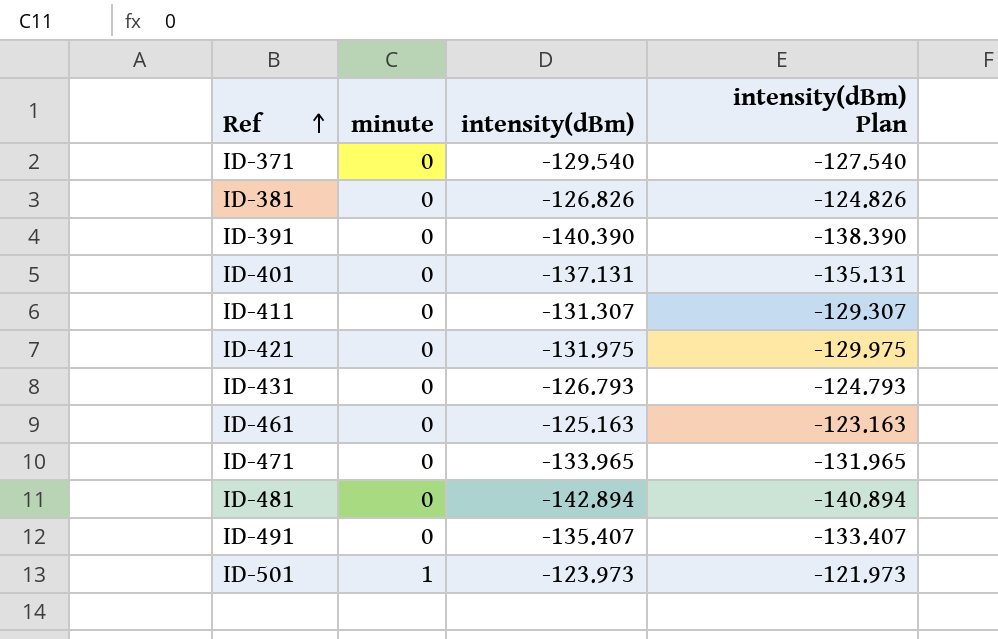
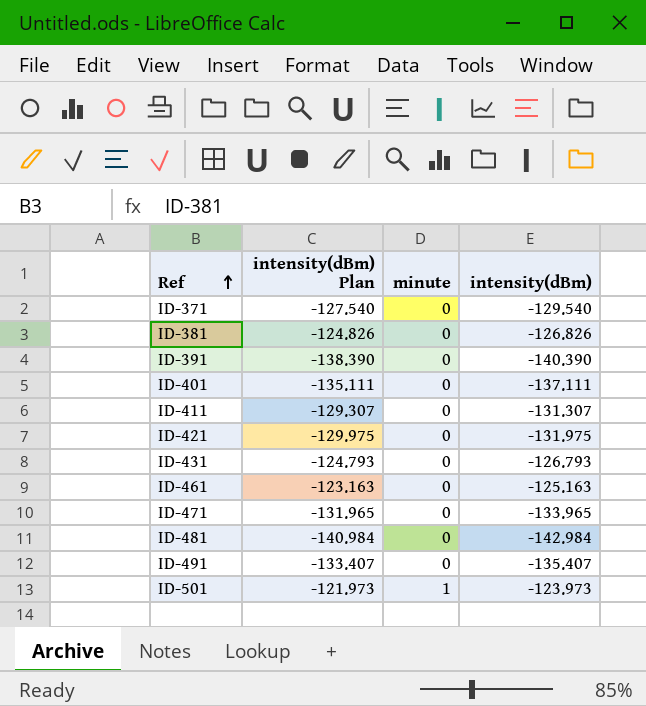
column intensity(dBm) Plan | position: 4 -> 2
ID-401 | intensity(dBm) Plan: -135.131 -> -135.111
ID-401 | intensity(dBm): -137.131 -> -137.111
ID-481 | intensity(dBm) Plan: -140.894 -> -140.984
ID-481 | intensity(dBm): -142.894 -> -142.984

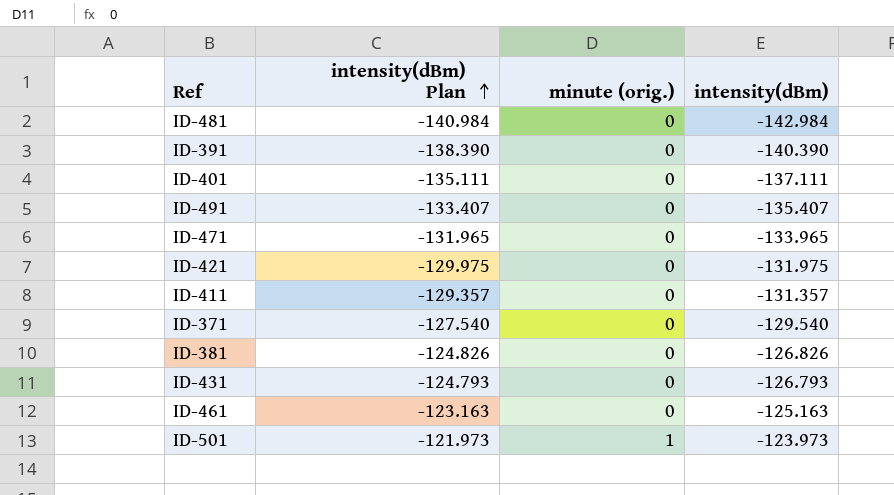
row order: Ref ascending -> intensity(dBm) Plan ascending
column name: minute -> minute (orig.)
ID-411 | intensity(dBm) Plan: -129.307 -> -129.357
ID-411 | intensity(dBm): -131.307 -> -131.357

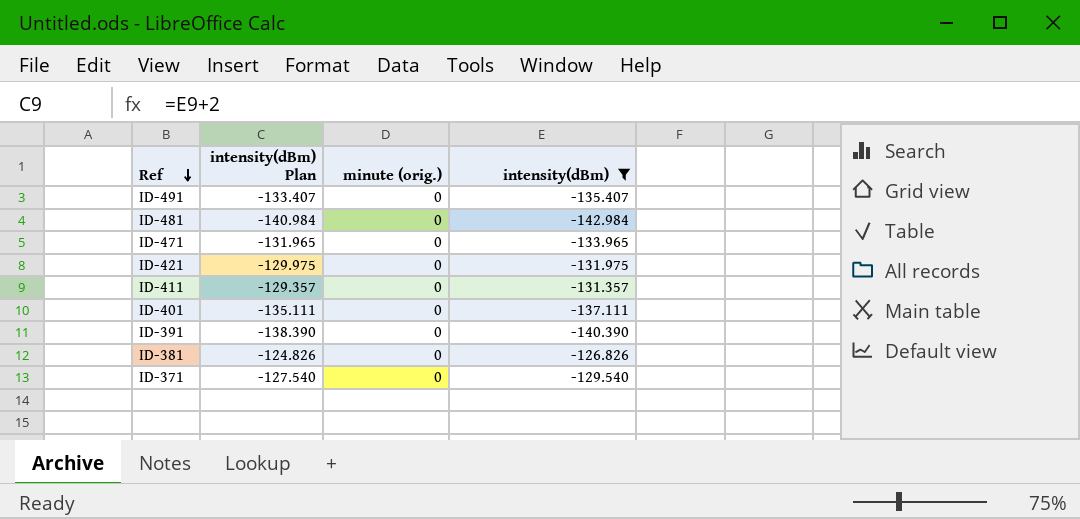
filter: none -> intensity(dBm) <= -126.826
row order: intensity(dBm) Plan ascending -> Ref descending

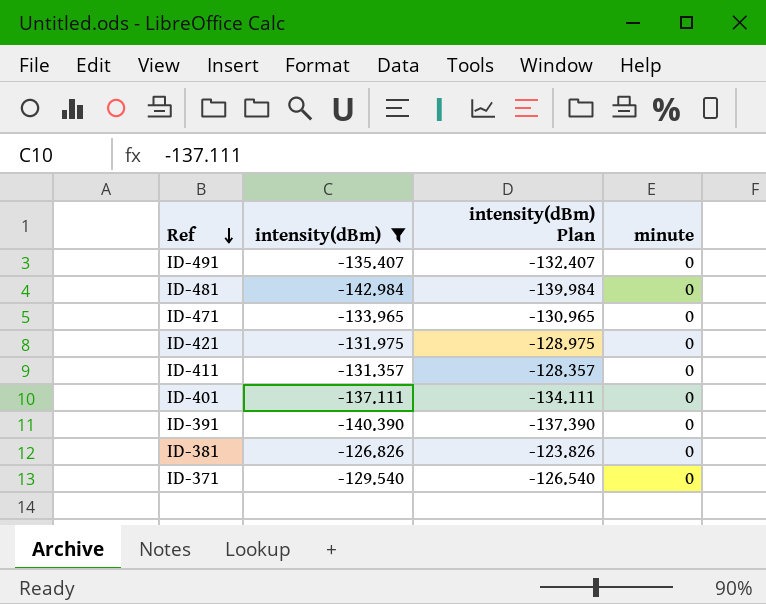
column intensity(dBm) | position: 4 -> 2
column intensity(dBm) Plan | formula: [intensity(dBm)] + 2 -> [intensity(dBm)] + 3
column name: minute (orig.) -> minute

